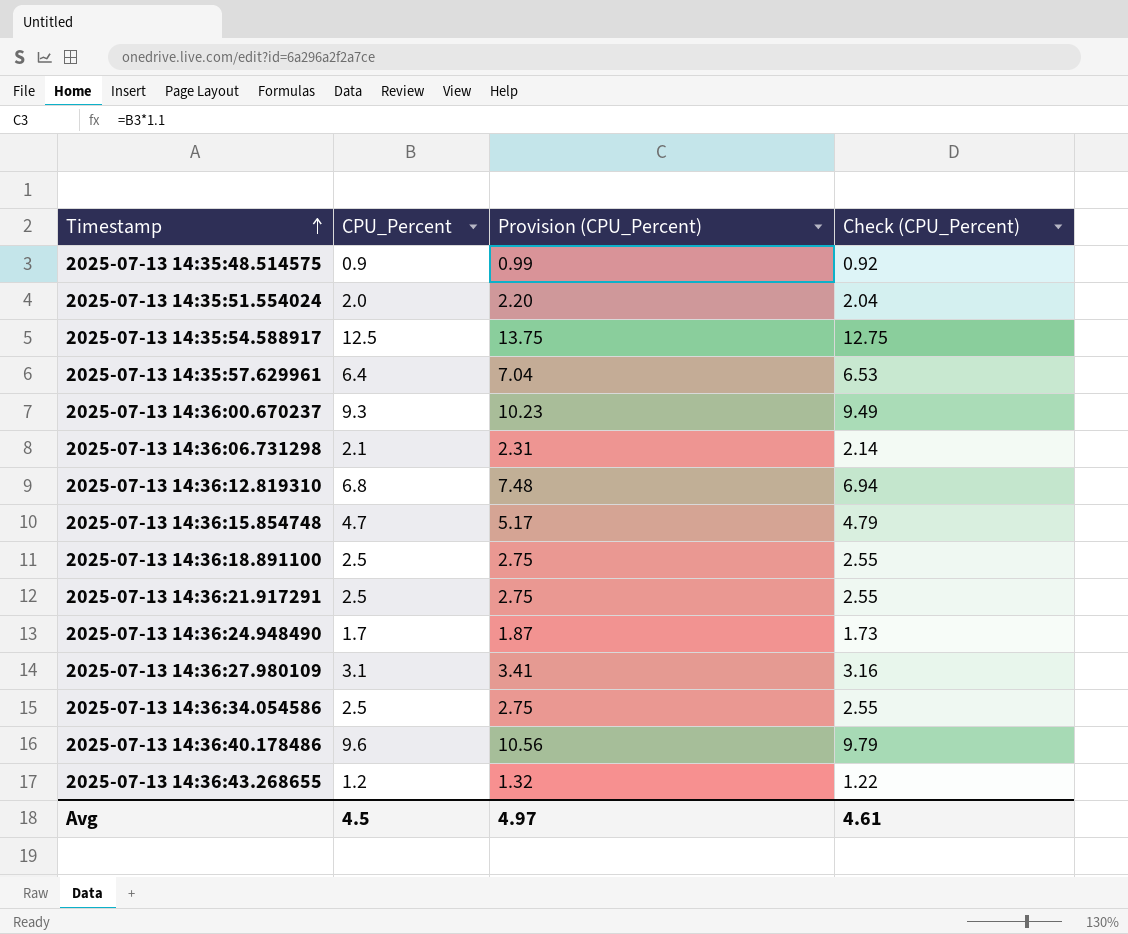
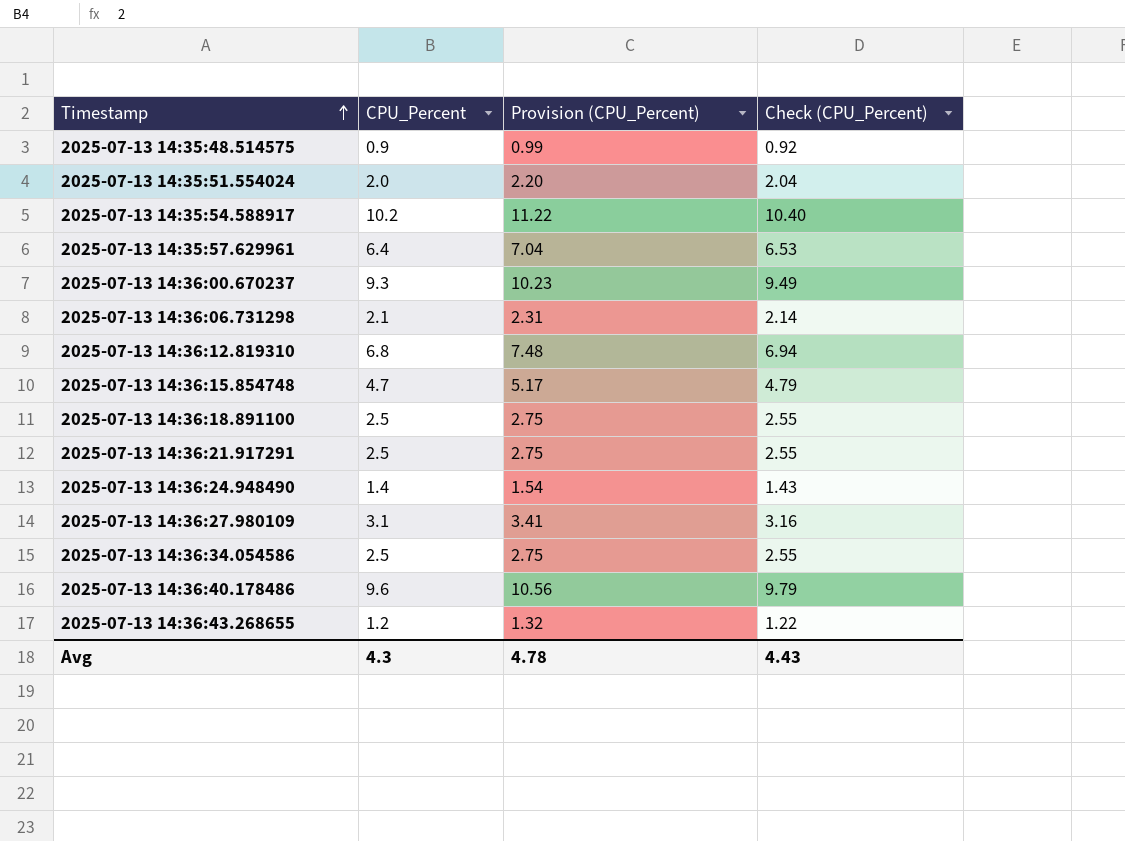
2025-07-13 14:35:54.588917 | CPU_Percent: 12.5 -> 10.2
2025-07-13 14:35:54.588917 | Provision (CPU_Percent): 13.75 -> 11.22
2025-07-13 14:35:54.588917 | Check (CPU_Percent): 12.75 -> 10.40
2025-07-13 14:36:24.948490 | CPU_Percent: 1.7 -> 1.4
2025-07-13 14:36:24.948490 | Provision (CPU_Percent): 1.87 -> 1.54
2025-07-13 14:36:24.948490 | Check (CPU_Percent): 1.73 -> 1.43
Avg | CPU_Percent: 4.5 -> 4.3
Avg | Provision (CPU_Percent): 4.97 -> 4.78
Avg | Check (CPU_Percent): 4.61 -> 4.43

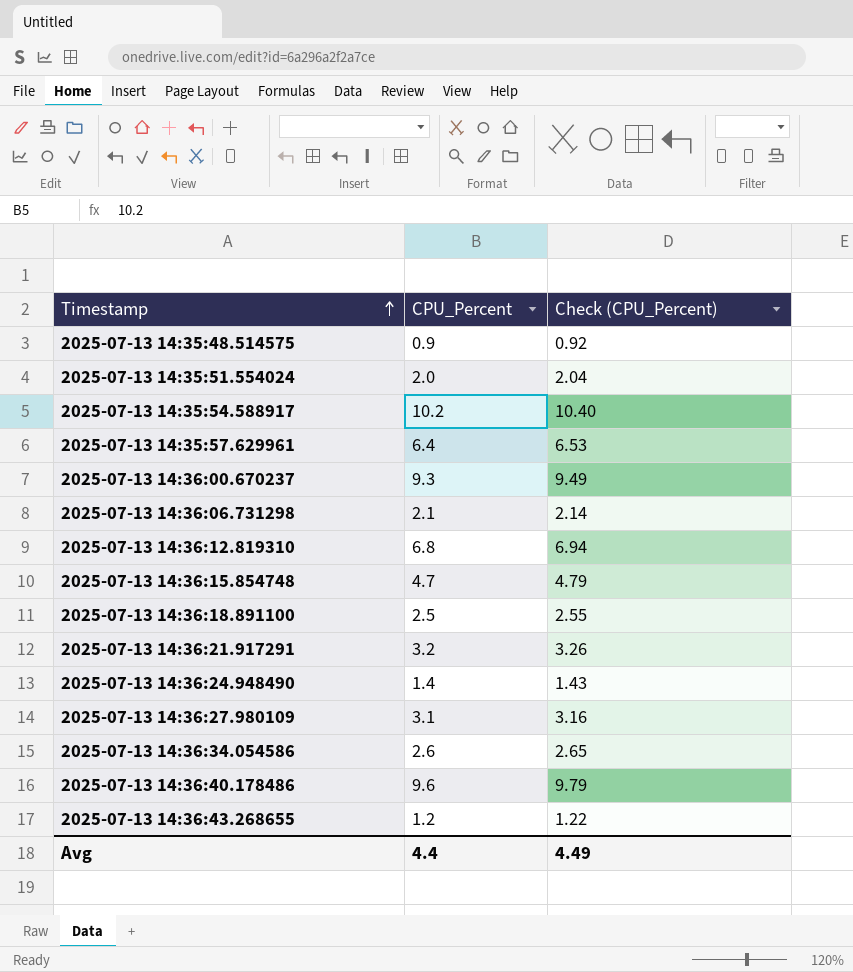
column Provision (CPU_Percent) | formula: [CPU_Percent] * 1.1 -> none
2025-07-13 14:36:21.917291 | CPU_Percent: 2.5 -> 3.2
2025-07-13 14:36:21.917291 | Check (CPU_Percent): 2.55 -> 3.26
2025-07-13 14:36:34.054586 | CPU_Percent: 2.5 -> 2.6
2025-07-13 14:36:34.054586 | Check (CPU_Percent): 2.55 -> 2.65
Avg | CPU_Percent: 4.3 -> 4.4
Avg | Check (CPU_Percent): 4.43 -> 4.49

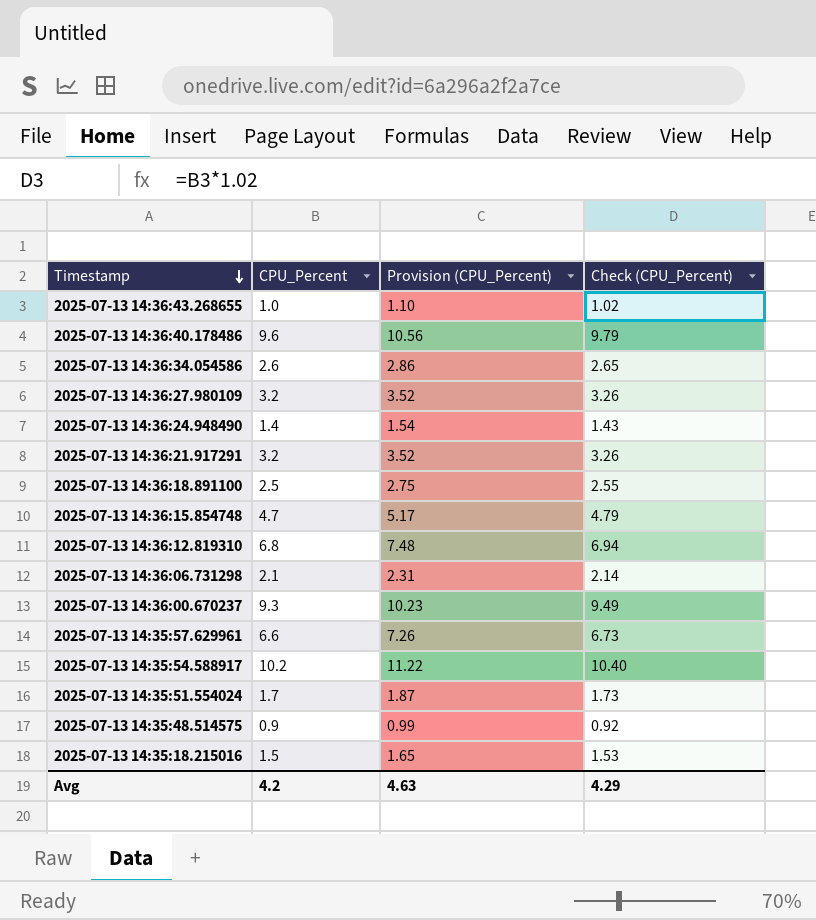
row order: Timestamp ascending -> Timestamp descending
column Provision (CPU_Percent) | formula: none -> [CPU_Percent] * 1.1
2025-07-13 14:36:43.268655 | CPU_Percent: 1.2 -> 1.0
2025-07-13 14:36:43.268655 | Check (CPU_Percent): 1.22 -> 1.02
2025-07-13 14:36:27.980109 | CPU_Percent: 3.1 -> 3.2
2025-07-13 14:36:27.980109 | Check (CPU_Percent): 3.16 -> 3.26
2025-07-13 14:35:57.629961 | CPU_Percent: 6.4 -> 6.6
2025-07-13 14:35:57.629961 | Check (CPU_Percent): 6.53 -> 6.73
2025-07-13 14:35:51.554024 | CPU_Percent: 2.0 -> 1.7
2025-07-13 14:35:51.554024 | Check (CPU_Percent): 2.04 -> 1.73
row 2025-07-13 14:35:18.215016: none -> 1.5 | 1.65 | 1.53
Avg | CPU_Percent: 4.4 -> 4.2
Avg | Check (CPU_Percent): 4.49 -> 4.29

